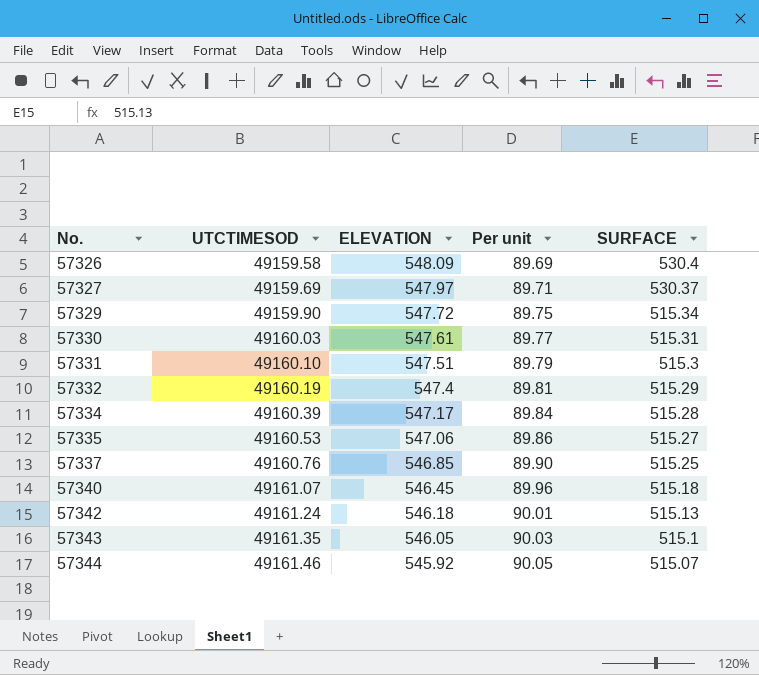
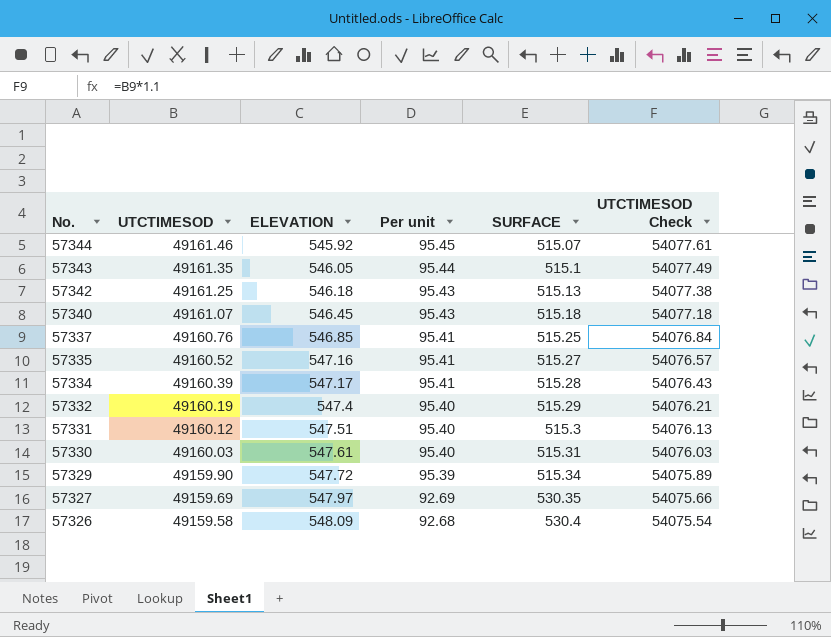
row order: No. ascending -> No. descending
column Per unit | formula: [UTCTIMESOD] / [ELEVATION] -> [UTCTIMESOD] / [SURFACE]
column UTCTIMESOD Check | formula: none -> [UTCTIMESOD] * 1.1
57342 | UTCTIMESOD: 49161.24 -> 49161.25
57335 | UTCTIMESOD: 49160.53 -> 49160.52
57335 | ELEVATION: 547.06 -> 547.16
57331 | UTCTIMESOD: 49160.10 -> 49160.12
57327 | SURFACE: 530.37 -> 530.35

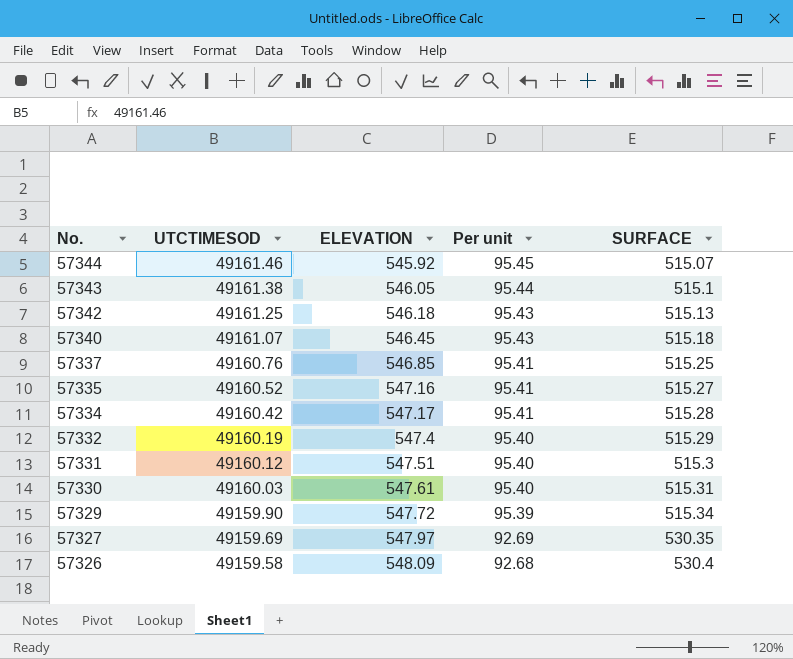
column UTCTIMESOD Check | formula: [UTCTIMESOD] * 1.1 -> none
57343 | UTCTIMESOD: 49161.35 -> 49161.38
57334 | UTCTIMESOD: 49160.39 -> 49160.42

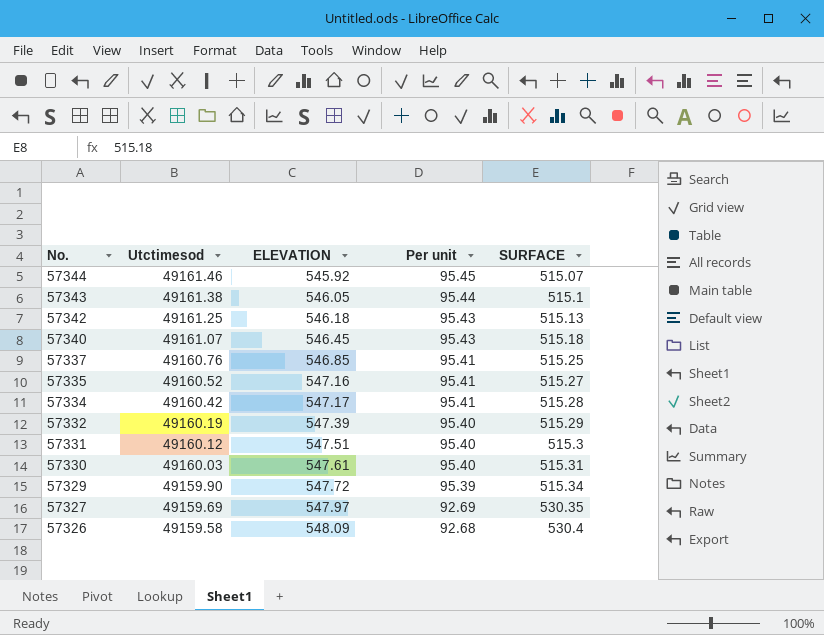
column name: UTCTIMESOD -> Utctimesod
57332 | ELEVATION: 547.4 -> 547.39

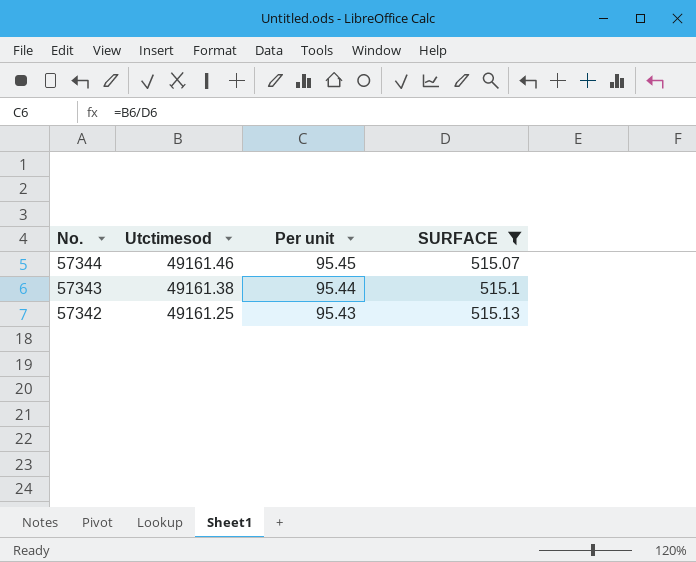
filter: none -> SURFACE <= 515.13
column ELEVATION | position: 3 -> none

